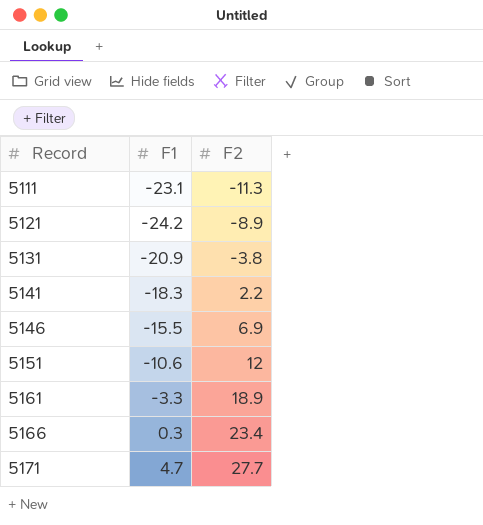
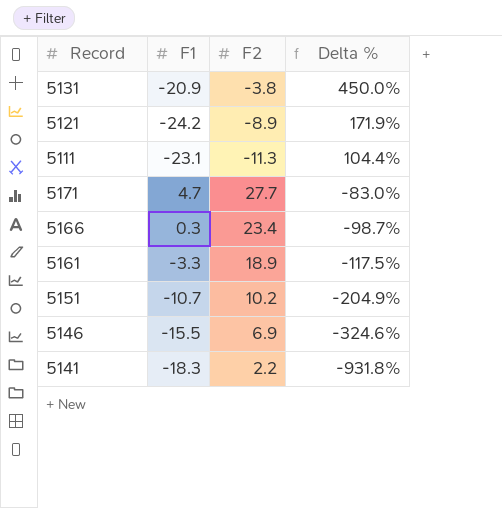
row order: Record ascending -> Delta % descending
column Delta % | formula: none -> ([F1] - [F2]) / [F2]
5151 | F1: -10.6 -> -10.7
5151 | F2: 12 -> 10.2

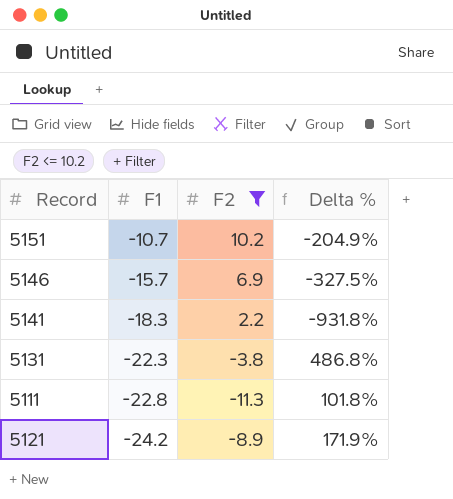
filter: none -> F2 <= 10.2
row order: Delta % descending -> F1 descending
5146 | F1: -15.5 -> -15.7
5146 | Delta %: -324.6% -> -327.5%
5131 | F1: -20.9 -> -22.3
5131 | Delta %: 450.0% -> 486.8%
5111 | F1: -23.1 -> -22.8
5111 | Delta %: 104.4% -> 101.8%

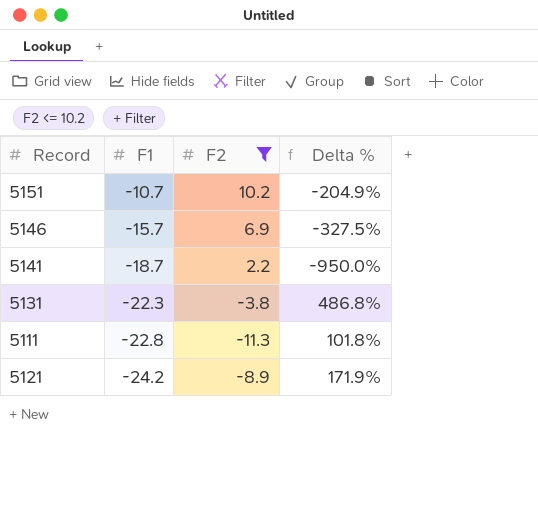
5141 | F1: -18.3 -> -18.7
5141 | Delta %: -931.8% -> -950.0%

